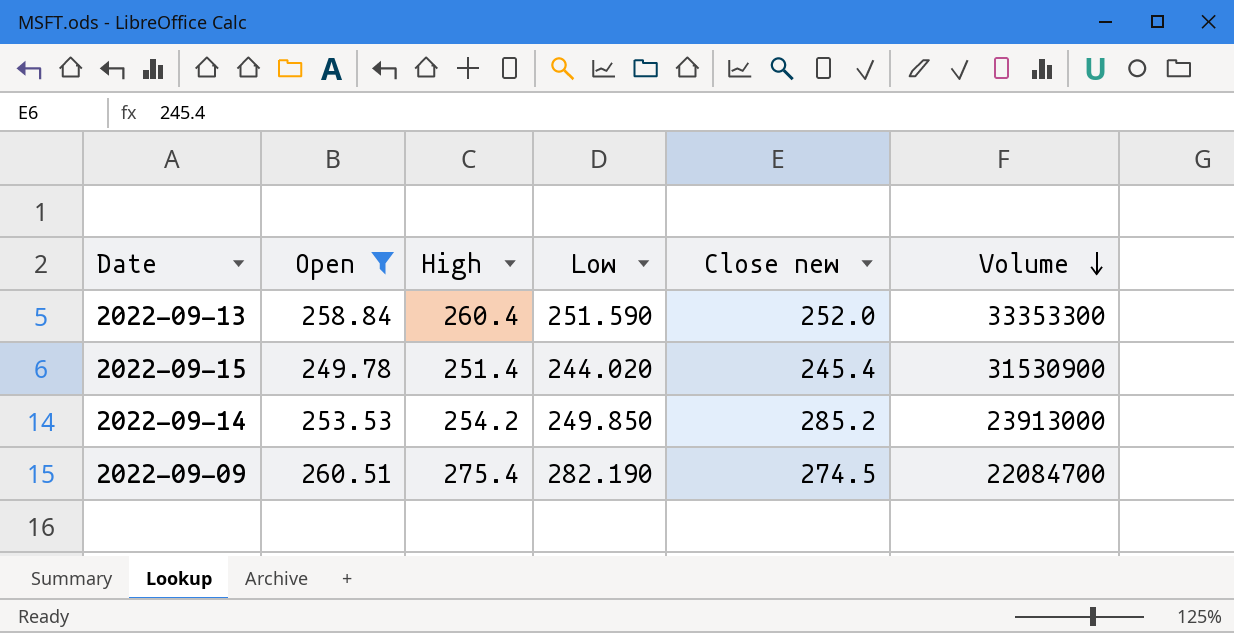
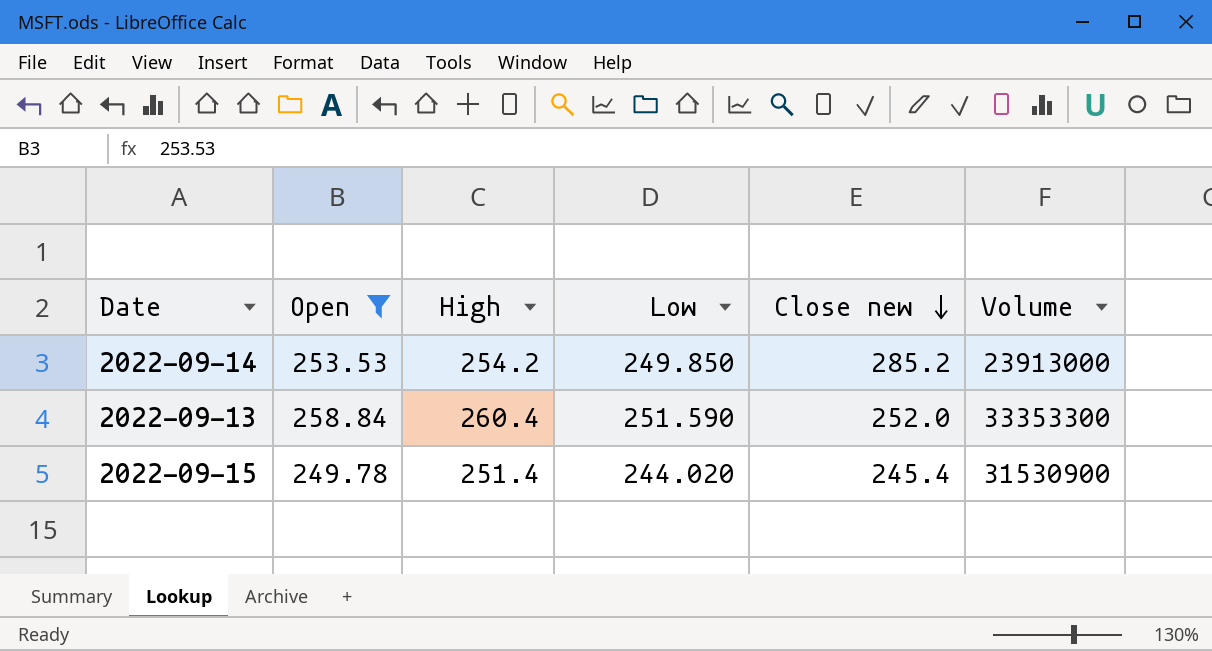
row order: Volume descending -> Close new descending
row 2022-09-09: 260.51 | 275.4 | 282.190 | 274.5 | 22084700 -> none

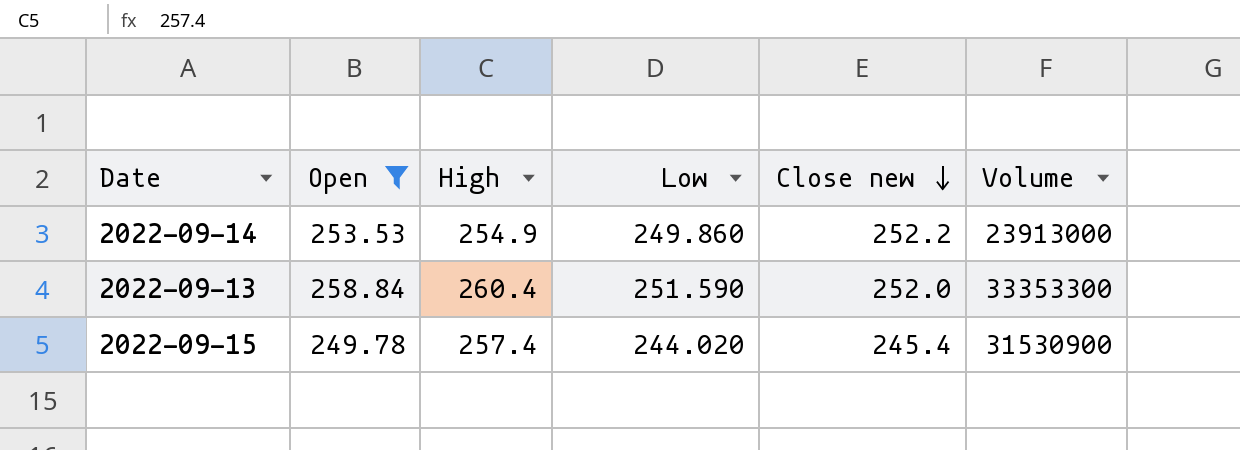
2022-09-14 | High: 254.2 -> 254.9
2022-09-14 | Low: 249.850 -> 249.860
2022-09-14 | Close new: 285.2 -> 252.2
2022-09-15 | High: 251.4 -> 257.4

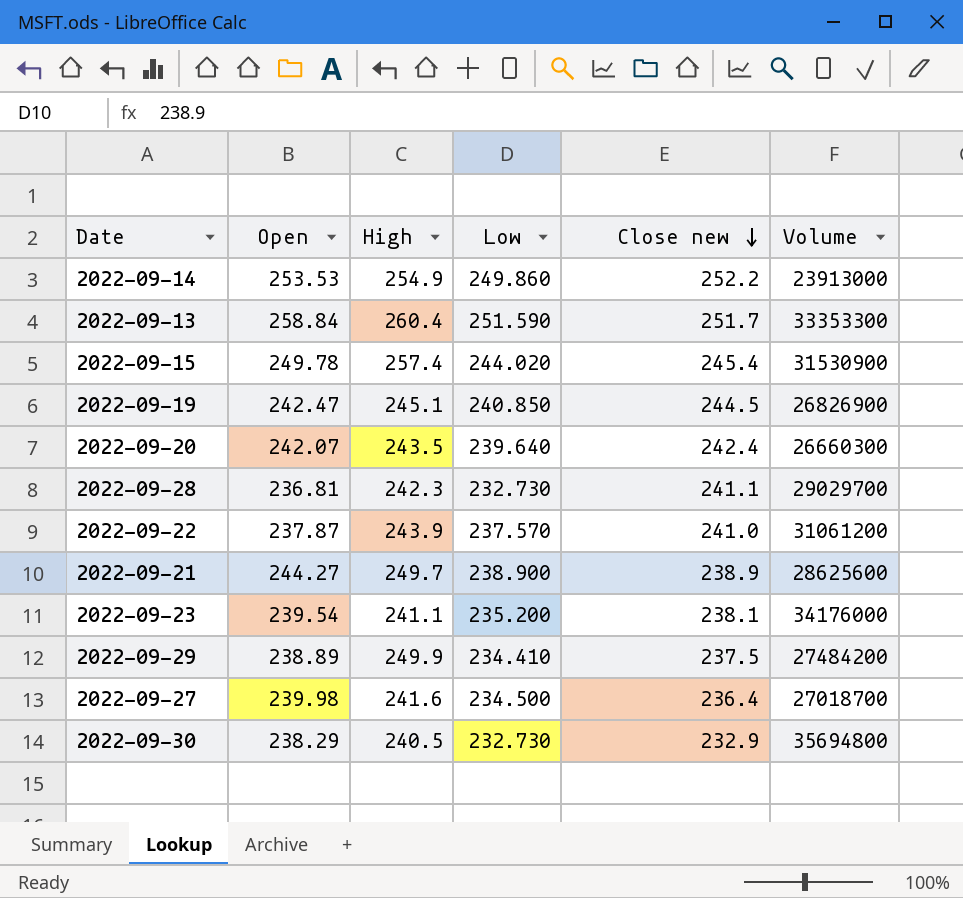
filter: Open >= 249.78 -> none
2022-09-13 | Close new: 252.0 -> 251.7

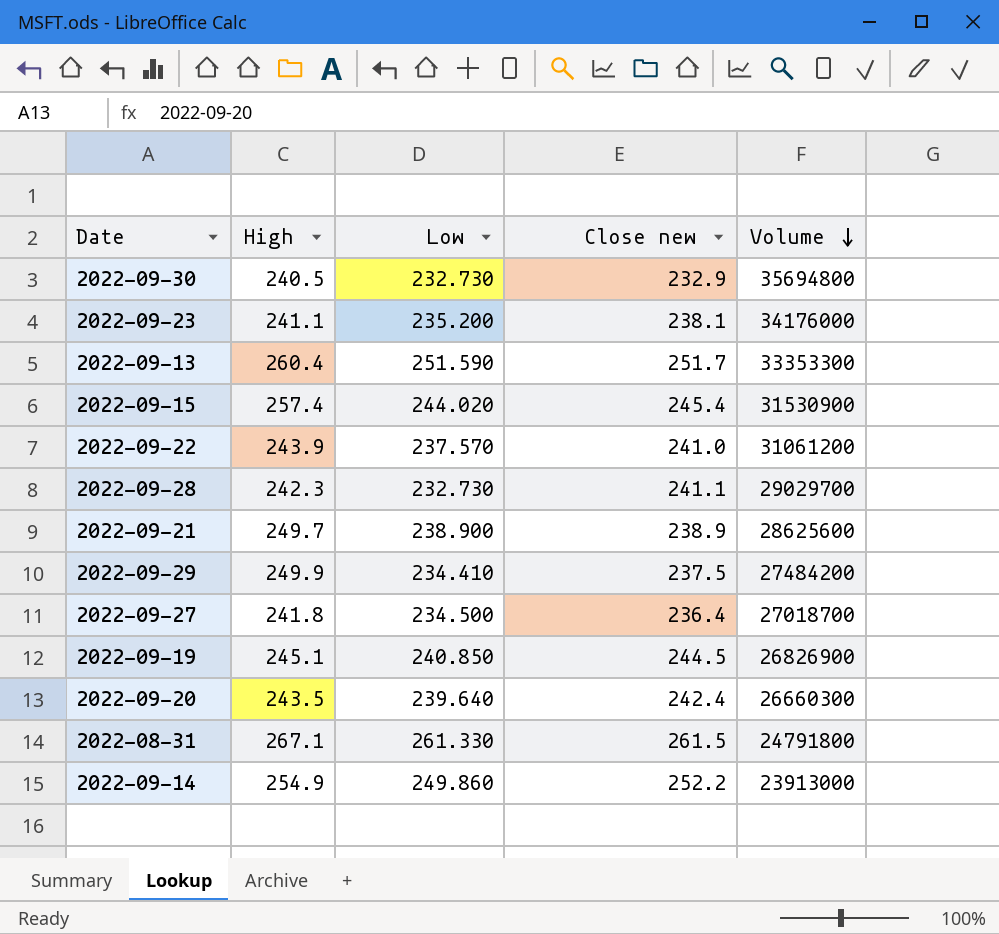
row order: Close new descending -> Volume descending
column Open | position: 2 -> none
2022-09-27 | High: 241.6 -> 241.8
row 2022-08-31: none -> 267.1 | 261.330 | 261.5 | 24791800

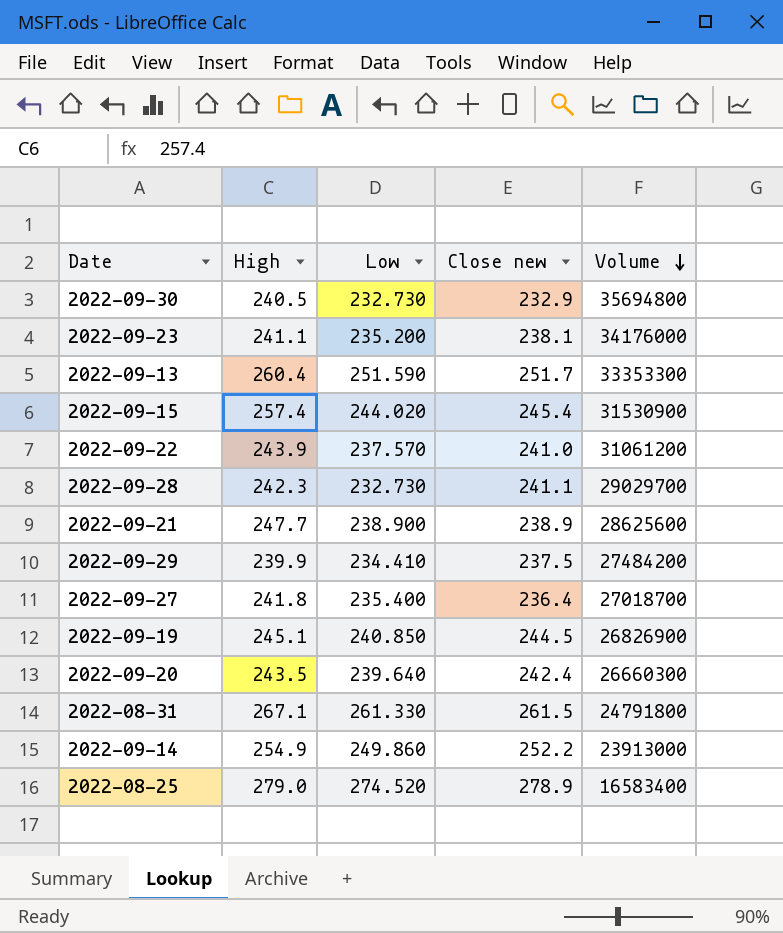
2022-09-21 | High: 249.7 -> 247.7
2022-09-29 | High: 249.9 -> 239.9
2022-09-27 | Low: 234.500 -> 235.400
row 2022-08-25: none -> 279.0 | 274.520 | 278.9 | 16583400

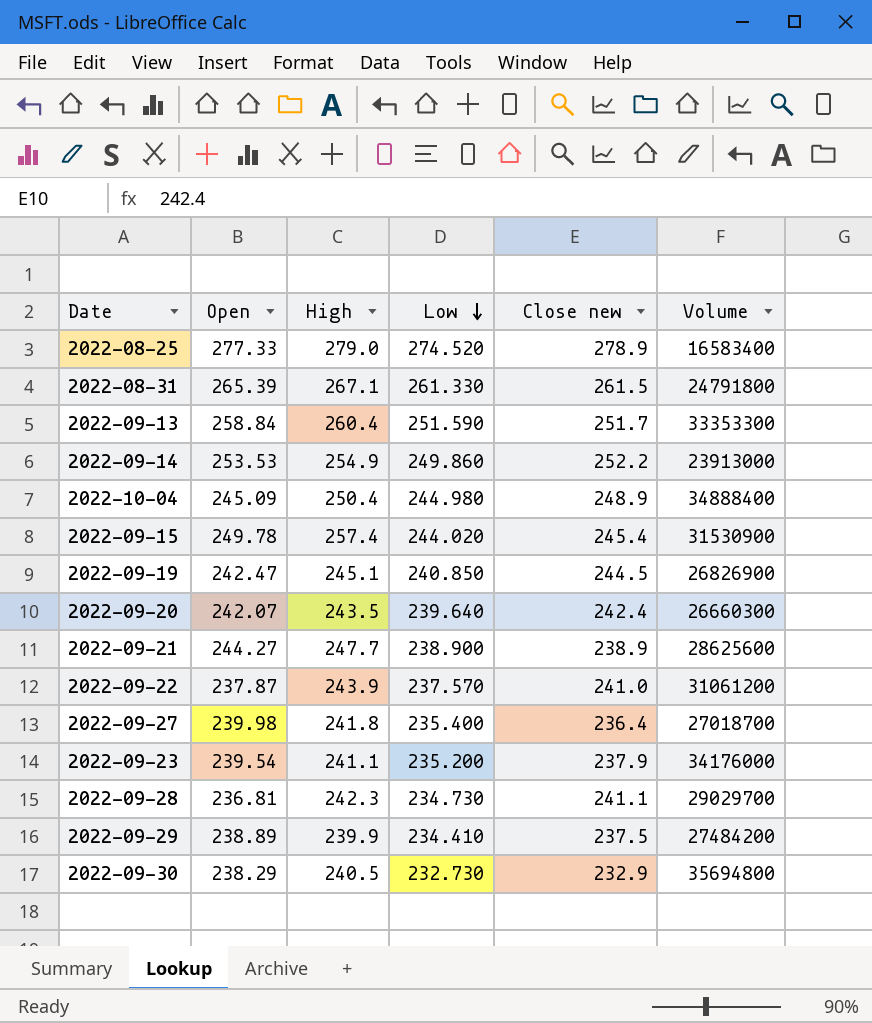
row order: Volume descending -> Low descending
column Open | position: none -> 2
row 2022-10-04: none -> 245.09 | 250.4 | 244.980 | 248.9 | 34888400
2022-09-23 | Close new: 238.1 -> 237.9
2022-09-28 | Low: 232.730 -> 234.730

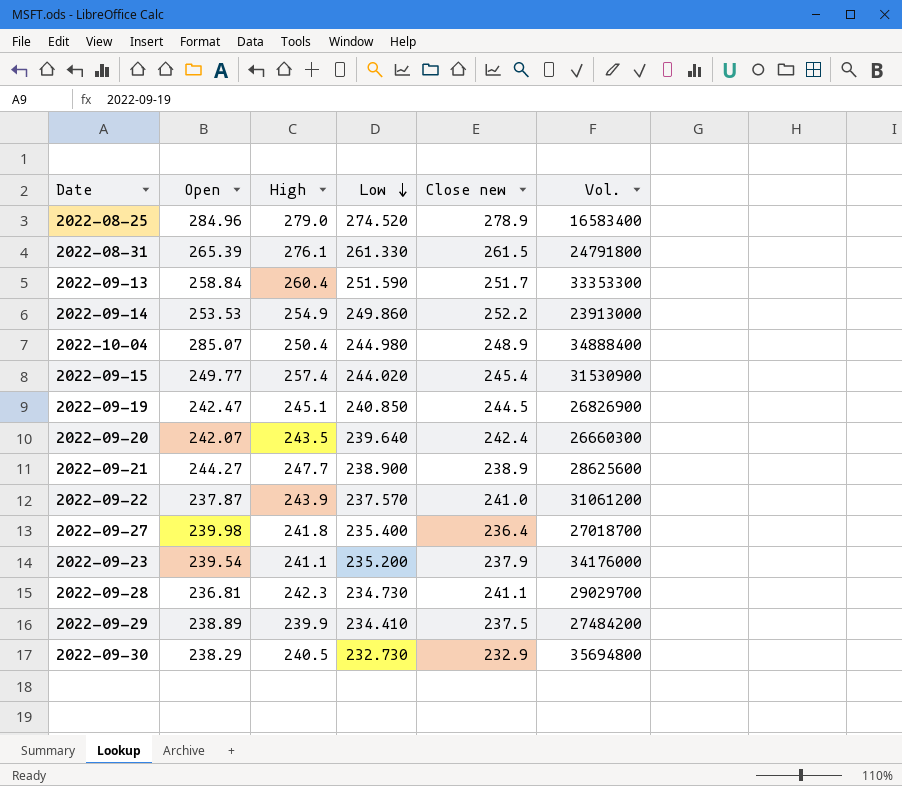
column name: Volume -> Vol.
2022-08-25 | Open: 277.33 -> 284.96
2022-08-31 | High: 267.1 -> 276.1
2022-10-04 | Open: 245.09 -> 285.07
2022-09-15 | Open: 249.78 -> 249.77

